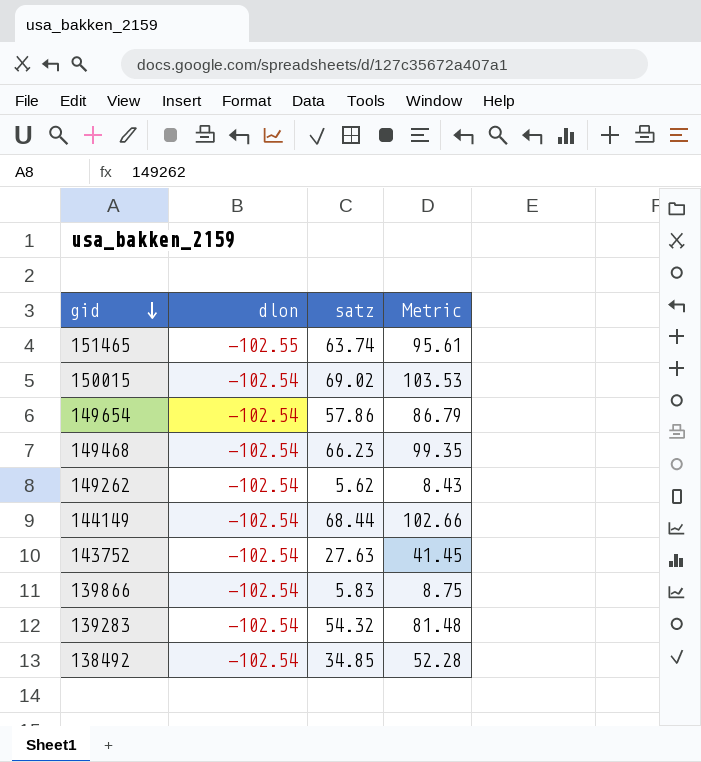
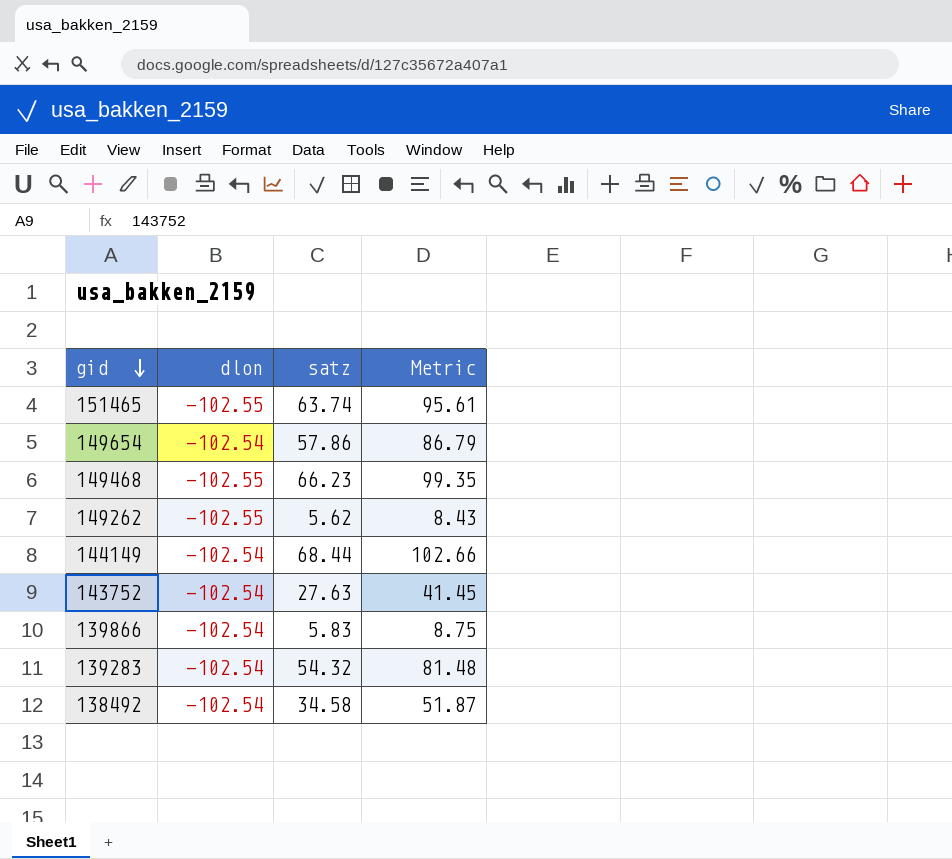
row 150015: -102.54 | 69.02 | 103.53 -> none
149468 | dlon: -102.54 -> -102.55
149262 | dlon: -102.54 -> -102.55
138492 | satz: 34.85 -> 34.58
138492 | Metric: 52.28 -> 51.87

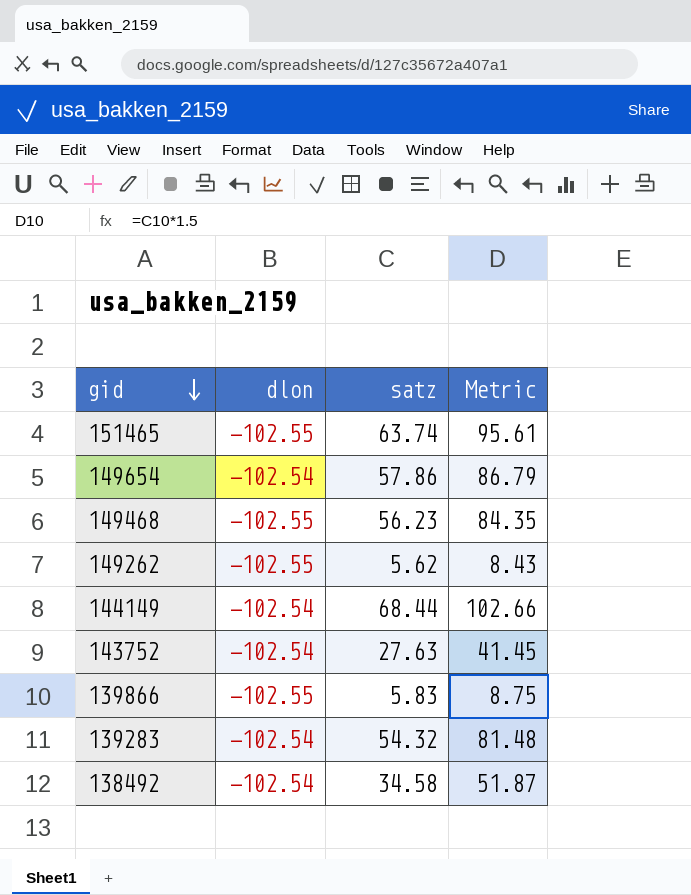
149468 | satz: 66.23 -> 56.23
149468 | Metric: 99.35 -> 84.35
139866 | dlon: -102.54 -> -102.55

